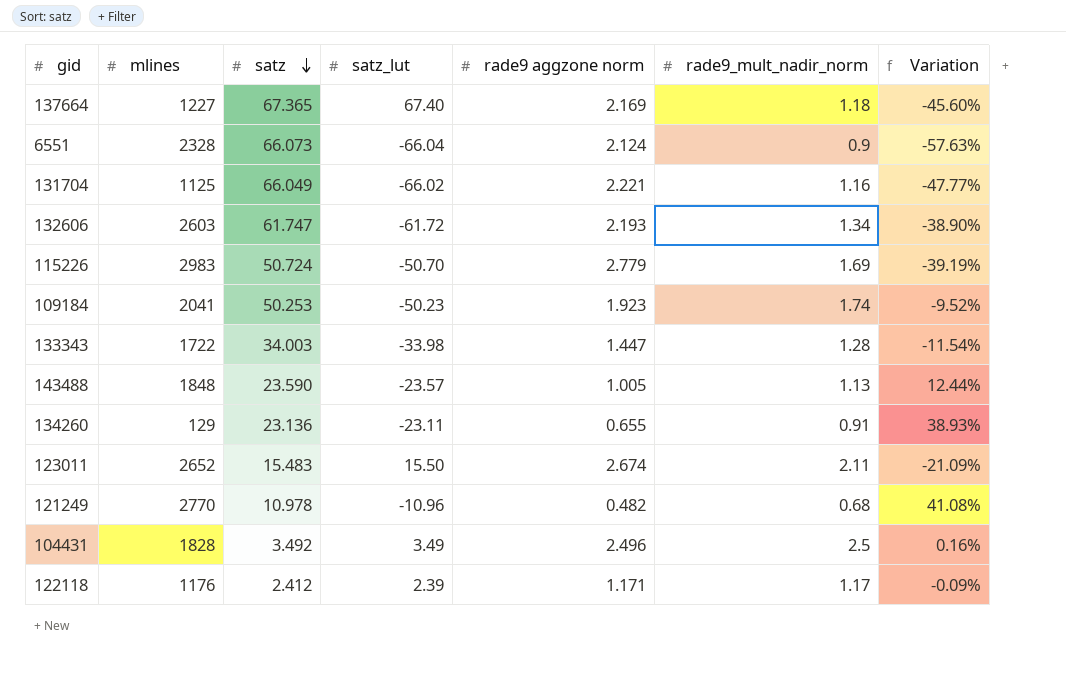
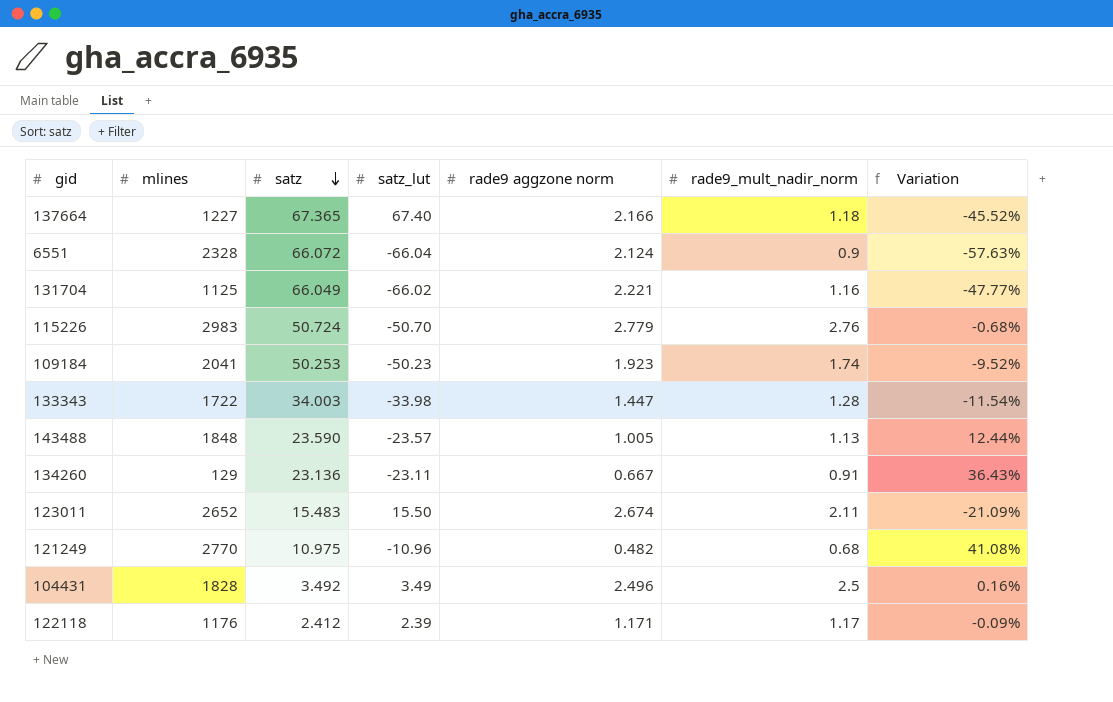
row 132606: 2603 | 61.747 | -61.72 | 2.193 | 1.34 | -38.90% -> none
137664 | rade9 aggzone norm: 2.169 -> 2.166
137664 | Variation: -45.60% -> -45.52%
6551 | satz: 66.073 -> 66.072
115226 | rade9_mult_nadir_norm: 1.69 -> 2.76
115226 | Variation: -39.19% -> -0.68%
134260 | rade9 aggzone norm: 0.655 -> 0.667
134260 | Variation: 38.93% -> 36.43%
121249 | satz: 10.978 -> 10.975

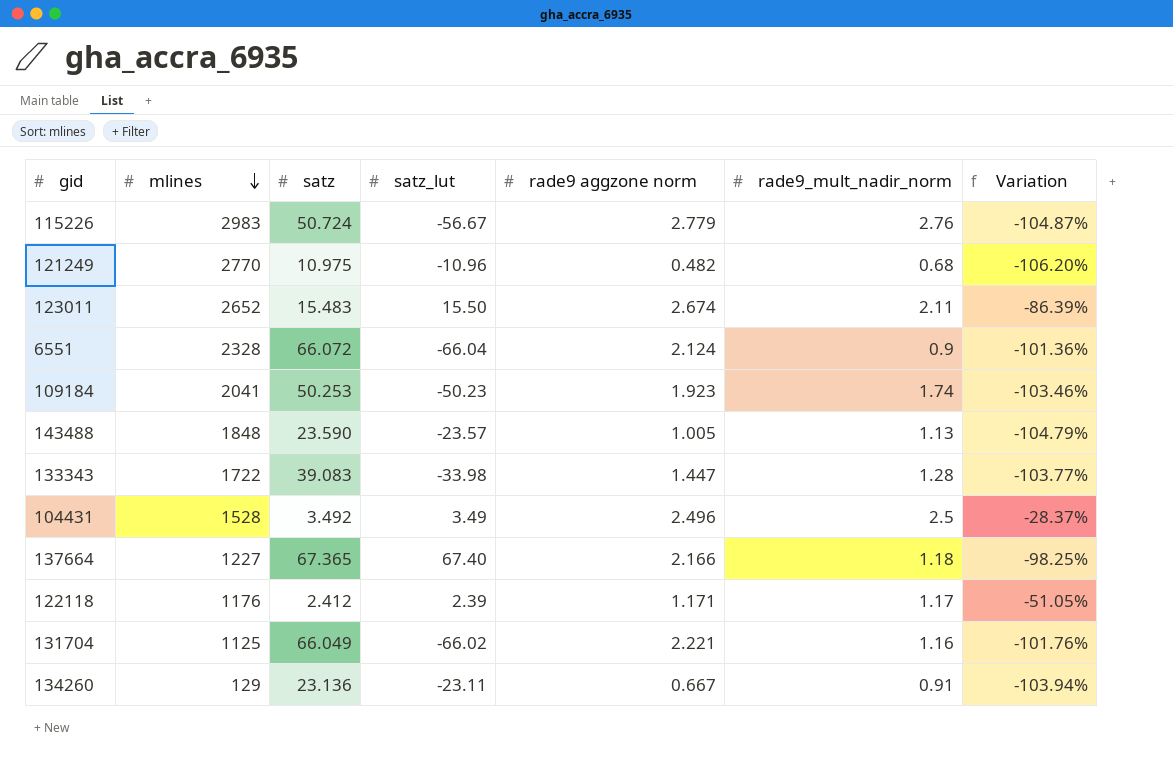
row order: satz descending -> mlines descending
column Variation | formula: ([rade9_mult_nadir_norm] - [rade9 aggzone norm]) / [rade9 aggzone norm] -> ([rade9_mult_nadir_norm] - [satz_lut]) / [satz_lut]
115226 | satz_lut: -50.70 -> -56.67
133343 | satz: 34.003 -> 39.083
104431 | mlines: 1828 -> 1528

